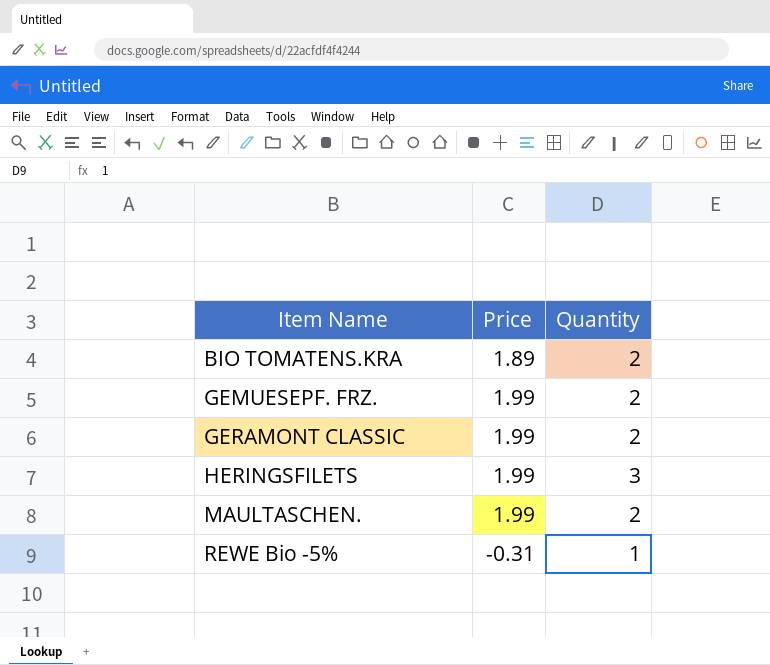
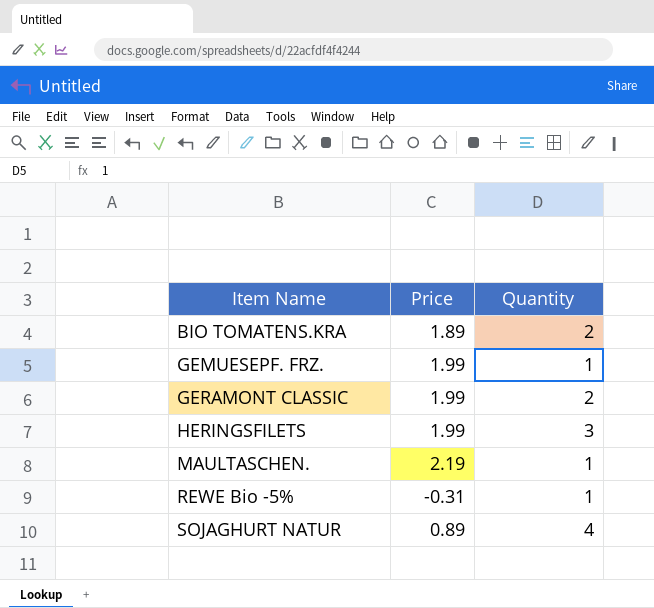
GEMUESEPF. FRZ. | Quantity: 2 -> 1
MAULTASCHEN. | Price: 1.99 -> 2.19
MAULTASCHEN. | Quantity: 2 -> 1
row SOJAGHURT NATUR: none -> 0.89 | 4

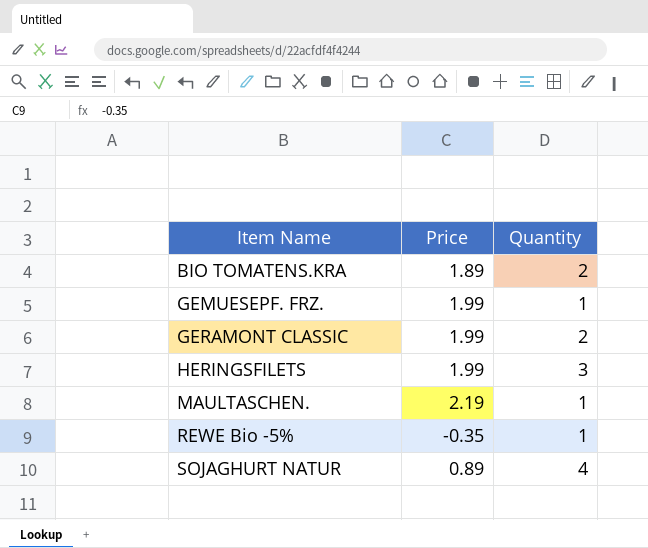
REWE Bio -5% | Price: -0.31 -> -0.35

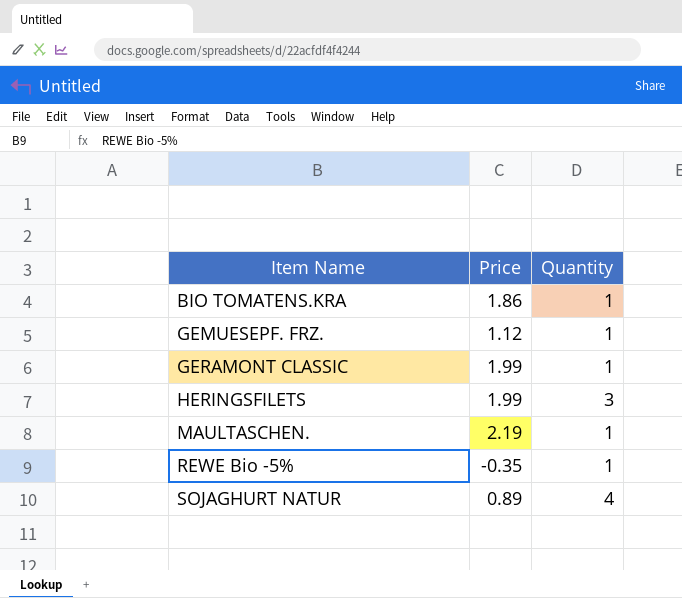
BIO TOMATENS.KRA | Price: 1.89 -> 1.86
BIO TOMATENS.KRA | Quantity: 2 -> 1
GEMUESEPF. FRZ. | Price: 1.99 -> 1.12
GERAMONT CLASSIC | Quantity: 2 -> 1

